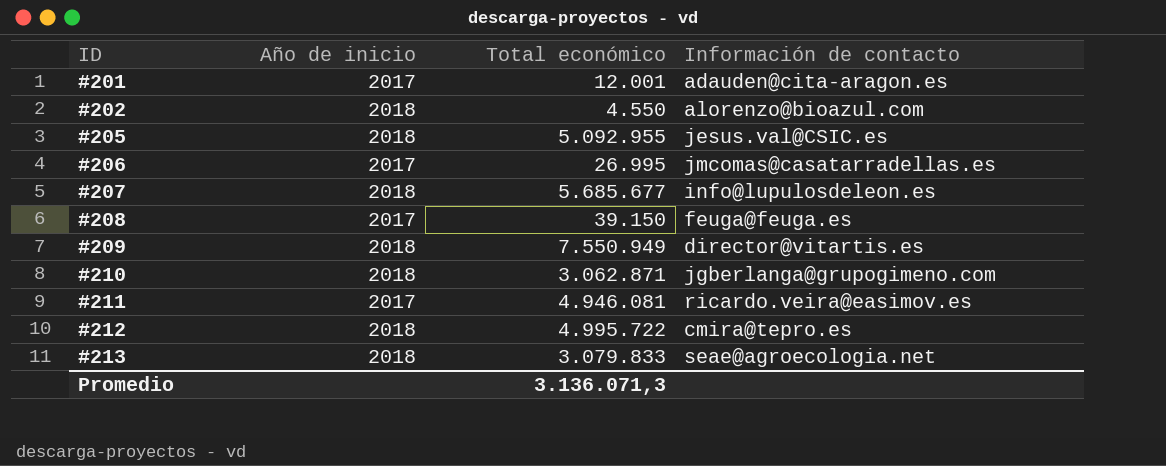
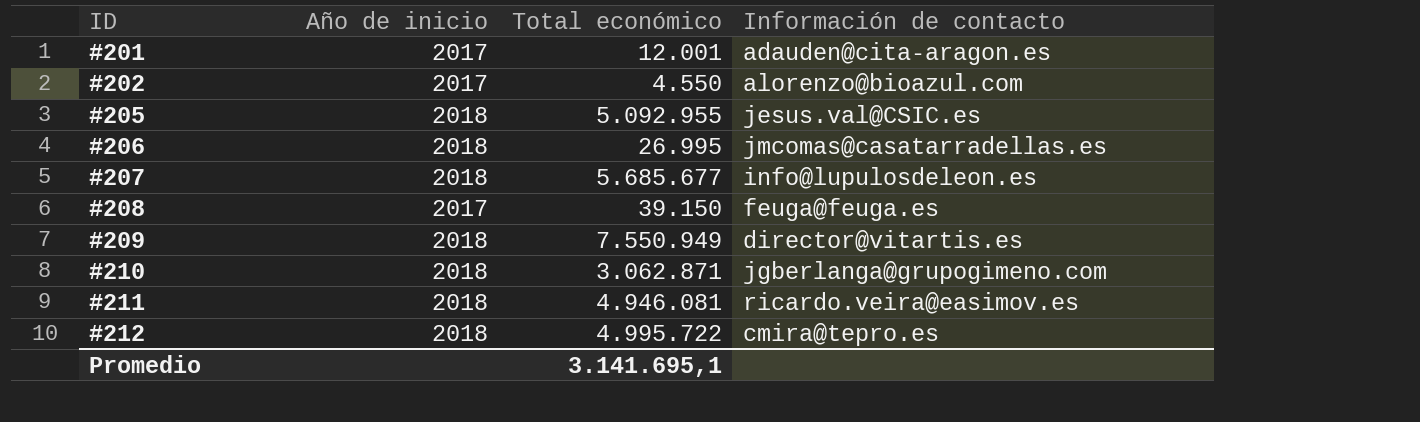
row #213: 2018 | 3.079.833 | seae@agroecologia.net -> none
#202 | Año de inicio: 2018 -> 2017
#206 | Año de inicio: 2017 -> 2018
#211 | Año de inicio: 2017 -> 2018
Promedio | Total económico: 3.136.071,3 -> 3.141.695,1

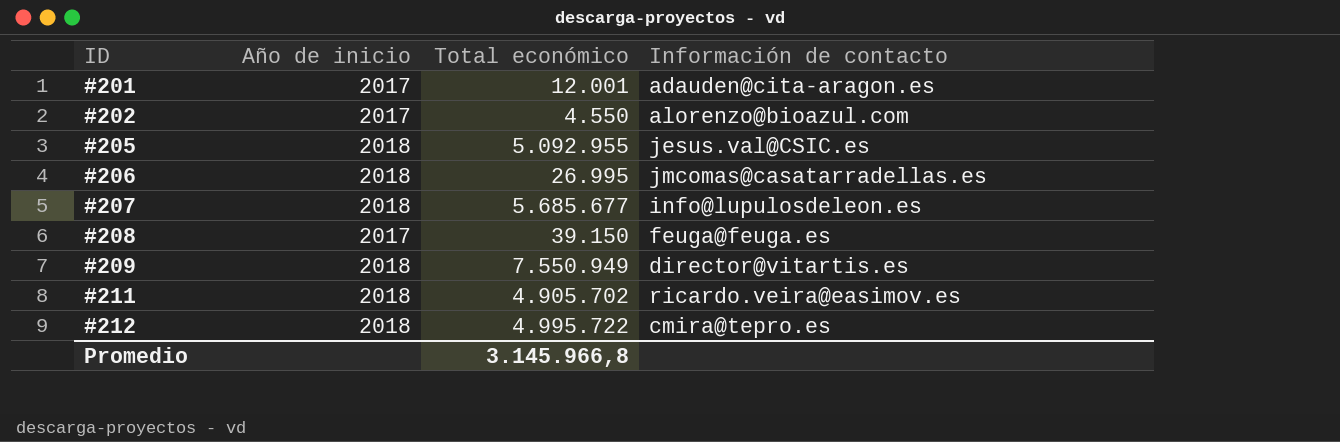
row #210: 2018 | 3.062.871 | jgberlanga@grupogimeno.com -> none
#211 | Total económico: 4.946.081 -> 4.905.702
Promedio | Total económico: 3.141.695,1 -> 3.145.966,8

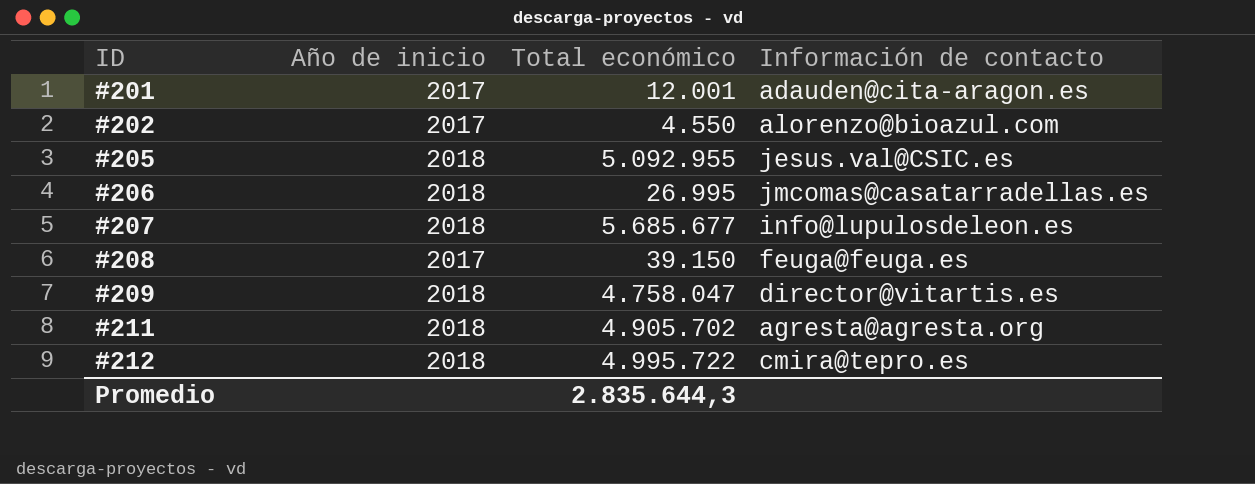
#209 | Total económico: 7.550.949 -> 4.758.047
#211 | Información de contacto: ricardo.veira@easimov.es -> agresta@agresta.org
Promedio | Total económico: 3.145.966,8 -> 2.835.644,3

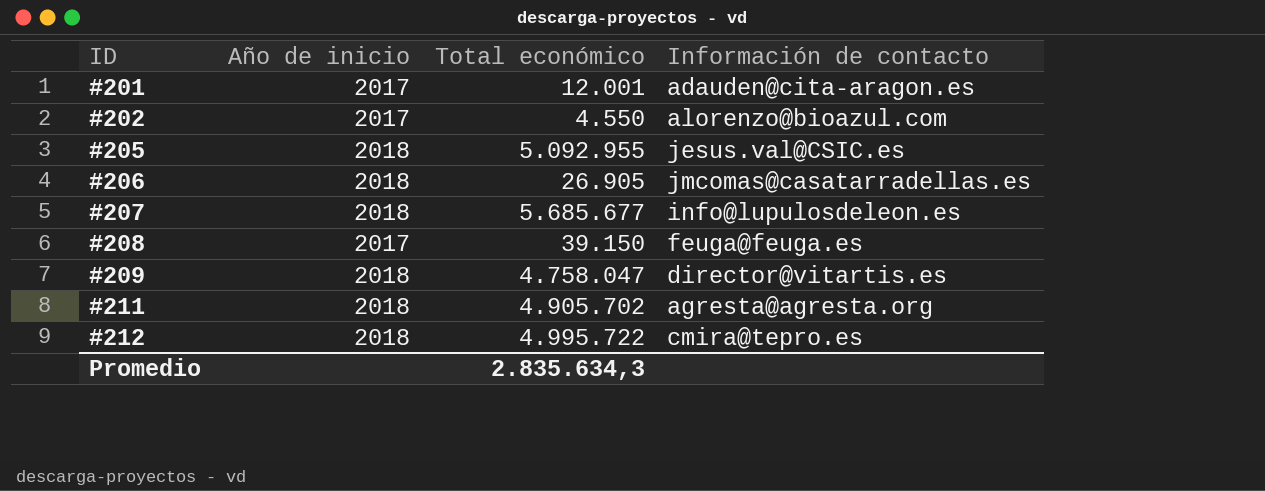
#206 | Total económico: 26.995 -> 26.905
Promedio | Total económico: 2.835.644,3 -> 2.835.634,3

